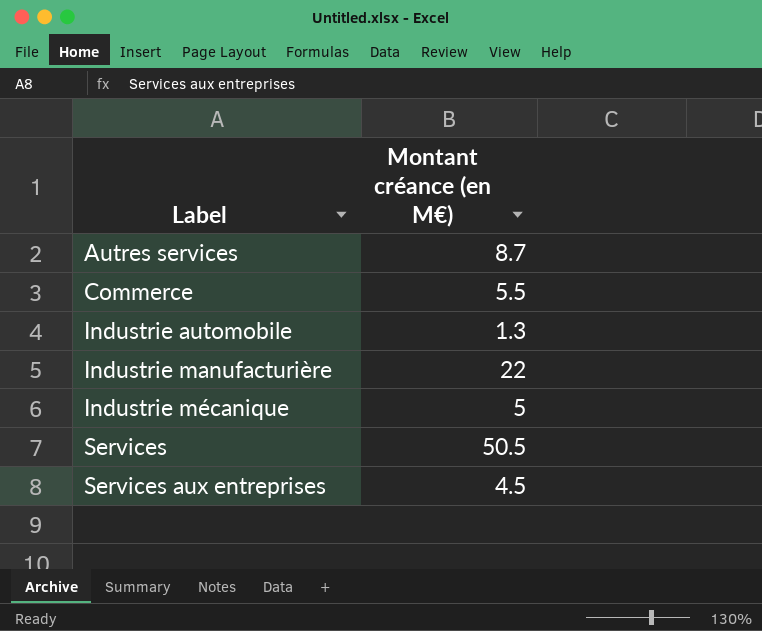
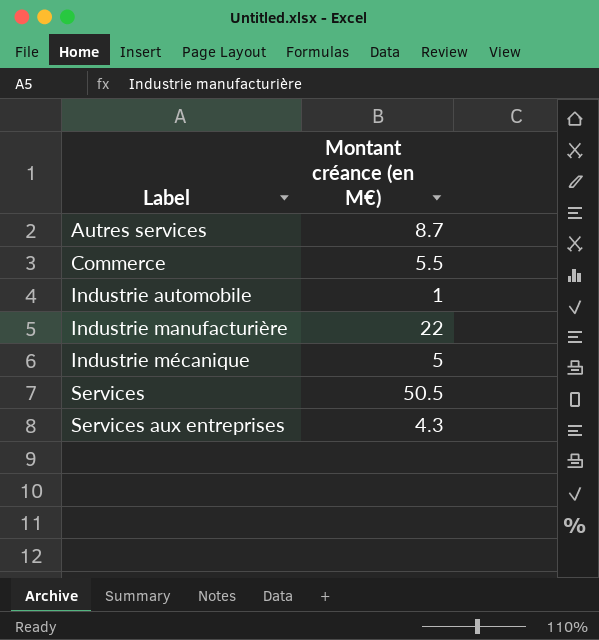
Industrie automobile | Montant créance (en M€): 1.3 -> 1
Services aux entreprises | Montant créance (en M€): 4.5 -> 4.3

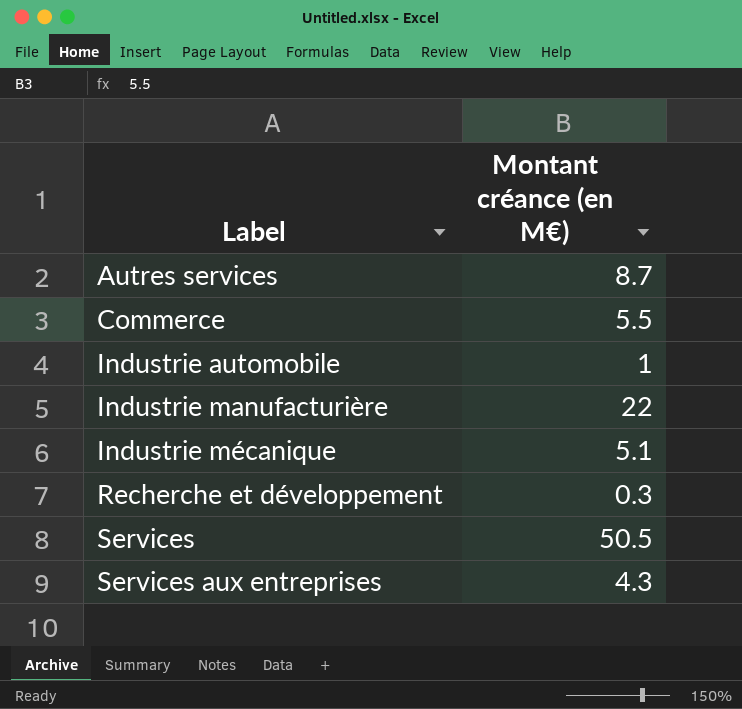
Industrie mécanique | Montant créance (en M€): 5 -> 5.1
row Recherche et développement: none -> 0.3

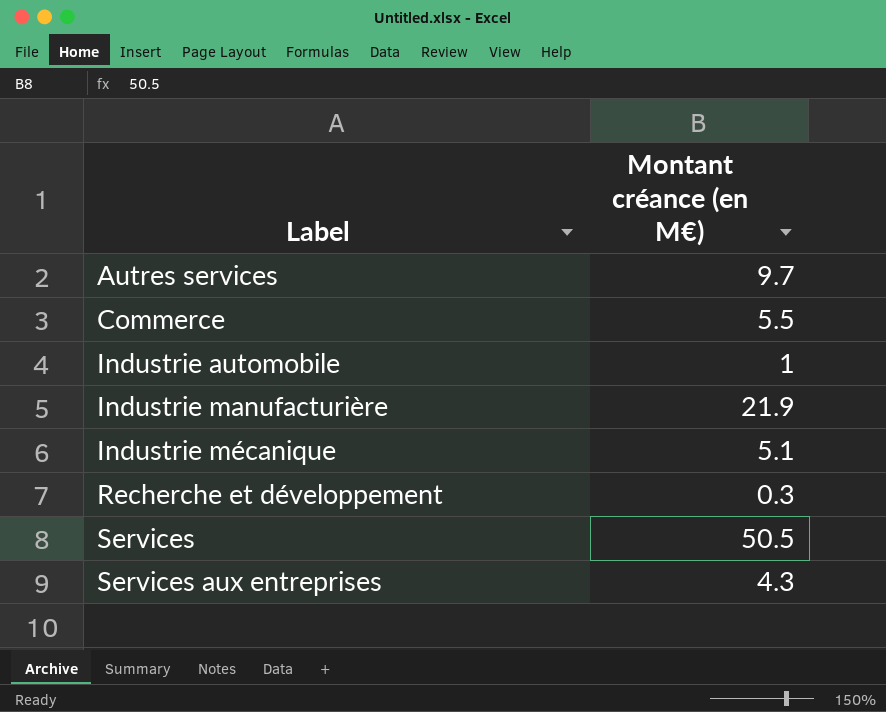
Autres services | Montant créance (en M€): 8.7 -> 9.7
Industrie manufacturière | Montant créance (en M€): 22 -> 21.9

